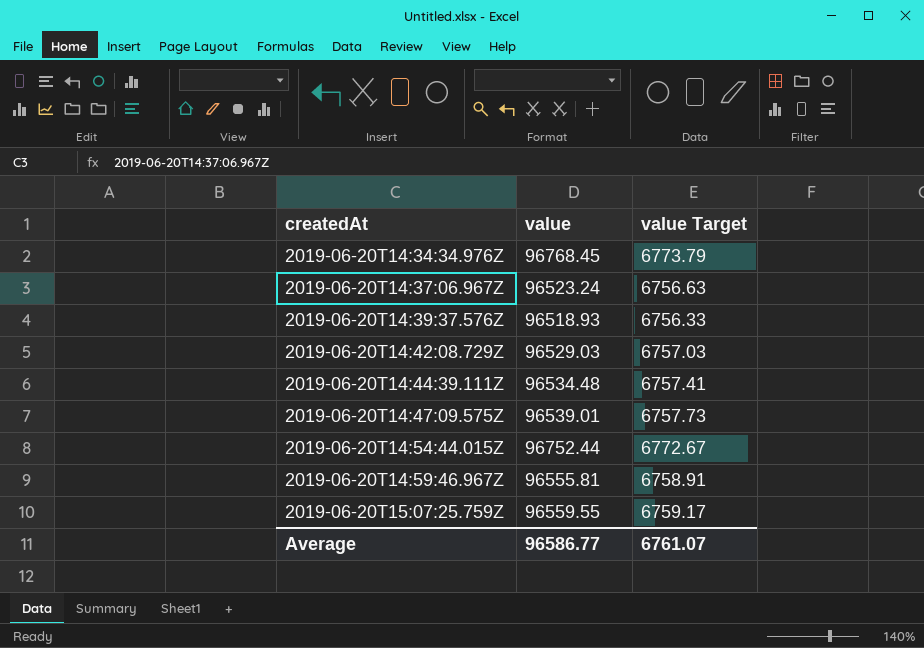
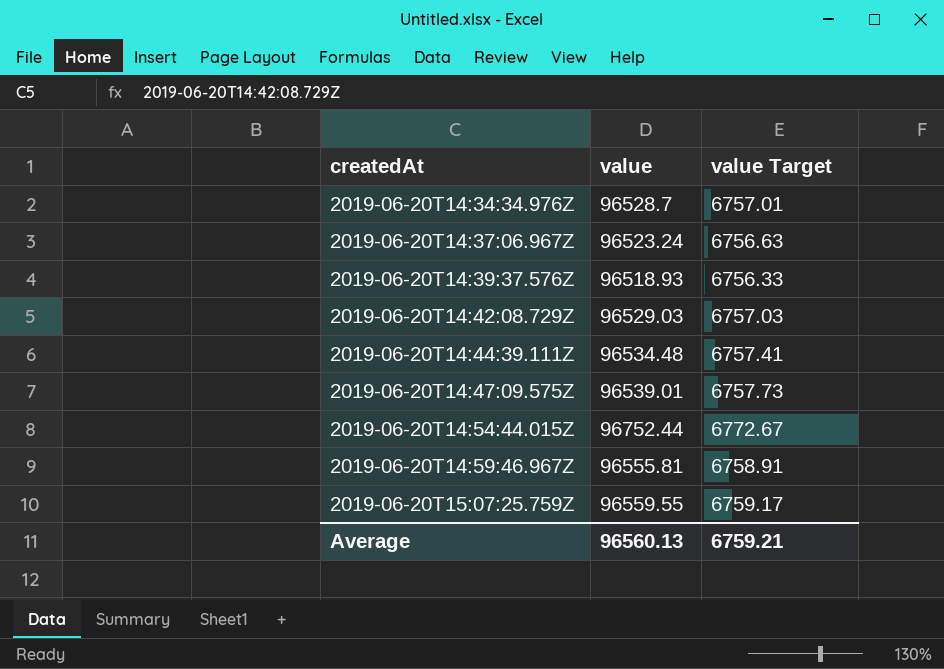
2019-06-20T14:34:34.976Z | value: 96768.45 -> 96528.7
2019-06-20T14:34:34.976Z | value Target: 6773.79 -> 6757.01
Average | value: 96586.77 -> 96560.13
Average | value Target: 6761.07 -> 6759.21

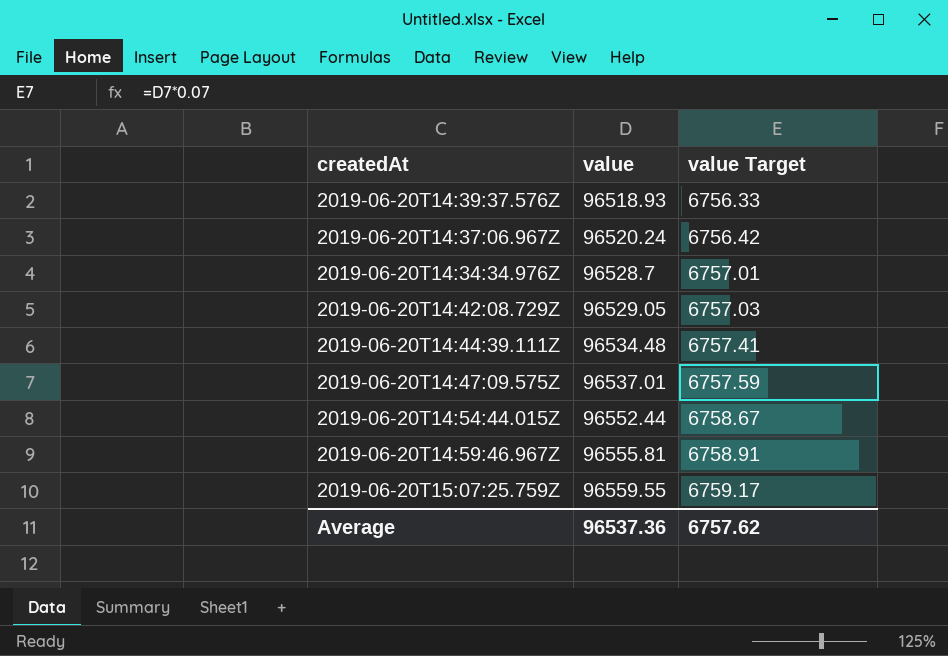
row order: createdAt ascending -> value ascending
2019-06-20T14:37:06.967Z | value: 96523.24 -> 96520.24
2019-06-20T14:37:06.967Z | value Target: 6756.63 -> 6756.42
2019-06-20T14:42:08.729Z | value: 96529.03 -> 96529.05
2019-06-20T14:47:09.575Z | value: 96539.01 -> 96537.01
2019-06-20T14:47:09.575Z | value Target: 6757.73 -> 6757.59
2019-06-20T14:54:44.015Z | value: 96752.44 -> 96552.44
2019-06-20T14:54:44.015Z | value Target: 6772.67 -> 6758.67
Average | value: 96560.13 -> 96537.36
Average | value Target: 6759.21 -> 6757.62

